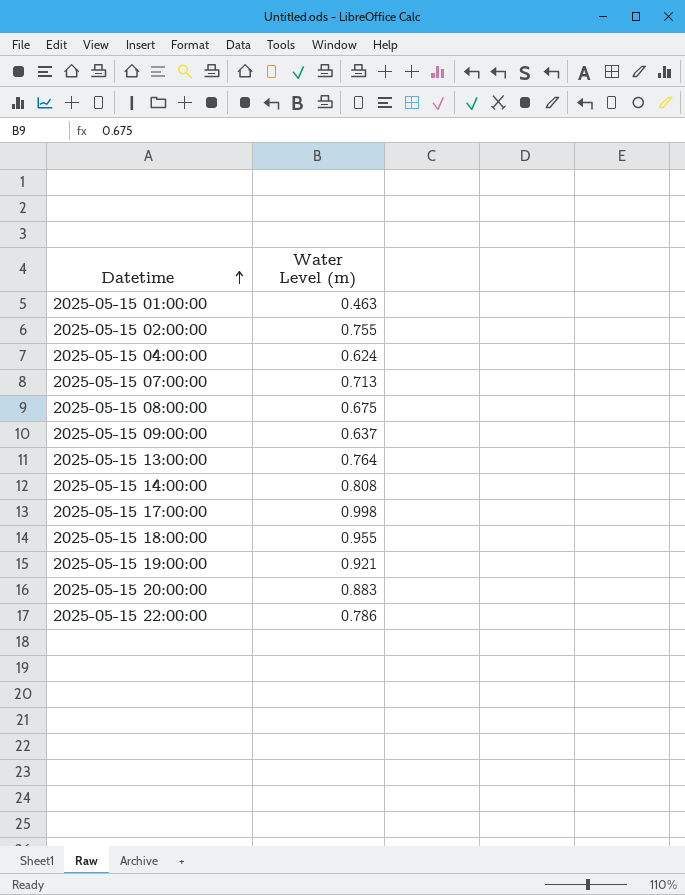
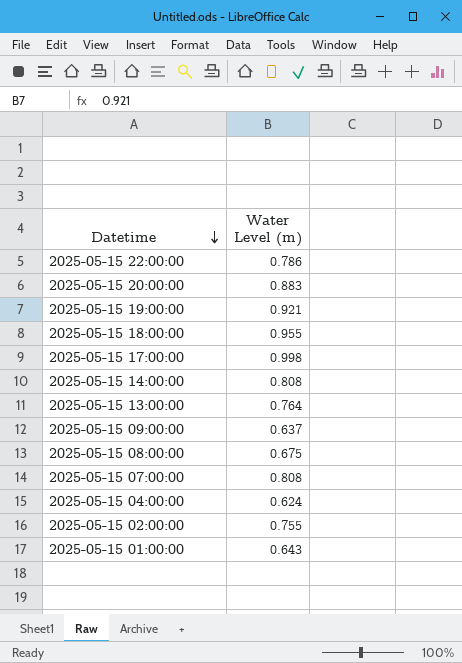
row order: Datetime ascending -> Datetime descending
2025-05-15 07:00:00 | Water Level (m): 0.713 -> 0.808
2025-05-15 01:00:00 | Water Level (m): 0.463 -> 0.643

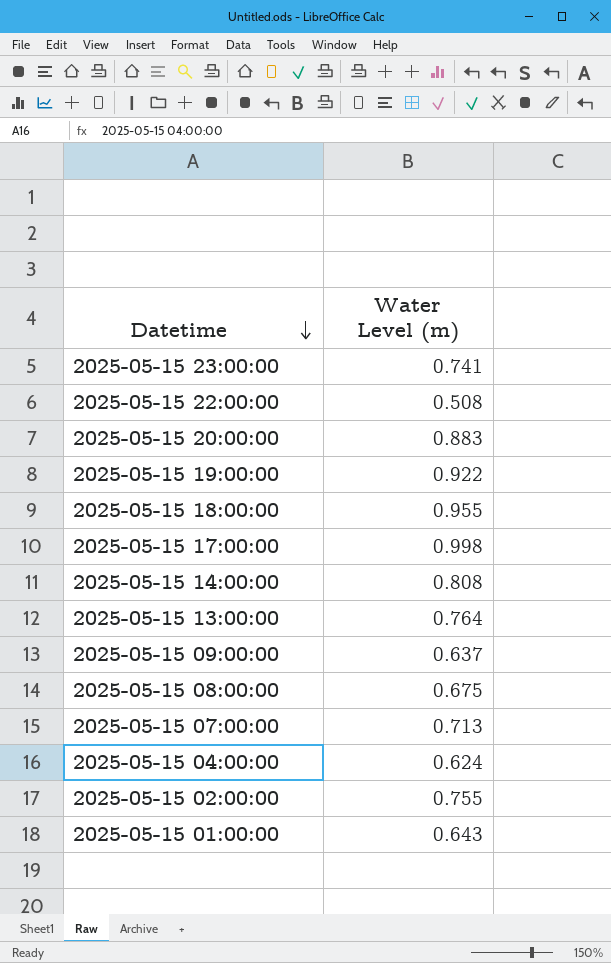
row 2025-05-15 23:00:00: none -> 0.741
2025-05-15 22:00:00 | Water Level (m): 0.786 -> 0.508
2025-05-15 19:00:00 | Water Level (m): 0.921 -> 0.922
2025-05-15 07:00:00 | Water Level (m): 0.808 -> 0.713

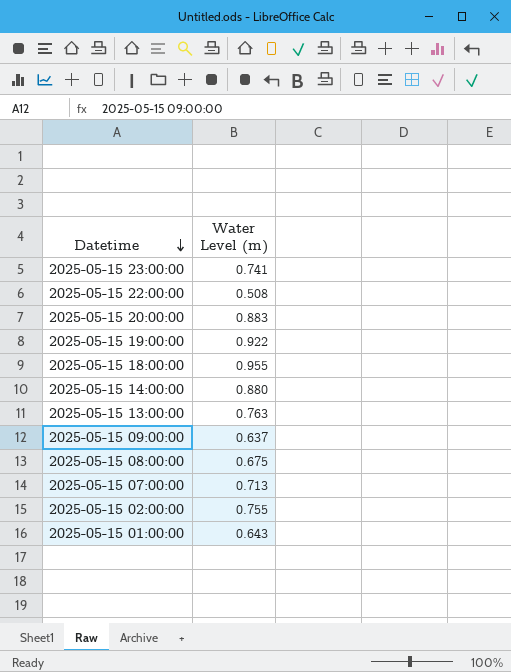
row 2025-05-15 17:00:00: 0.998 -> none
row 2025-05-15 04:00:00: 0.624 -> none
2025-05-15 14:00:00 | Water Level (m): 0.808 -> 0.880
2025-05-15 13:00:00 | Water Level (m): 0.764 -> 0.763

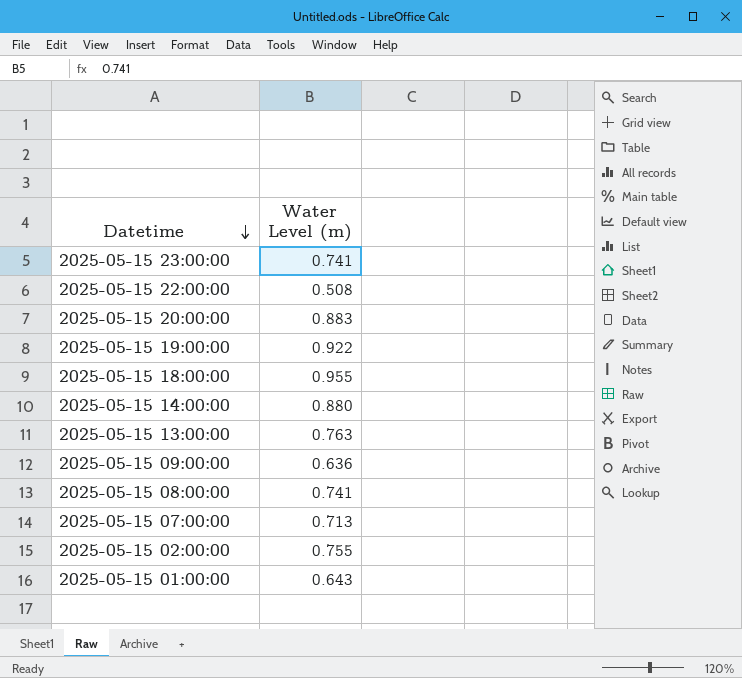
2025-05-15 09:00:00 | Water Level (m): 0.637 -> 0.636
2025-05-15 08:00:00 | Water Level (m): 0.675 -> 0.741

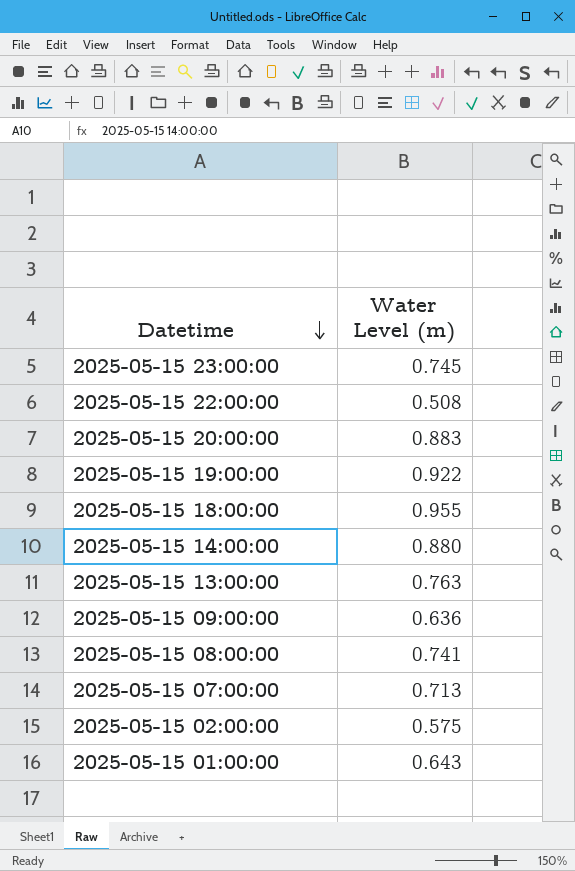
2025-05-15 23:00:00 | Water Level (m): 0.741 -> 0.745
2025-05-15 02:00:00 | Water Level (m): 0.755 -> 0.575

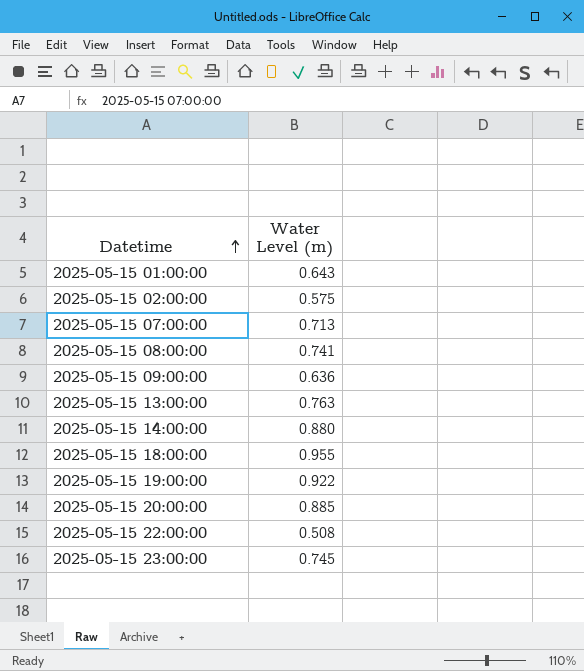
row order: Datetime descending -> Datetime ascending
2025-05-15 20:00:00 | Water Level (m): 0.883 -> 0.885

